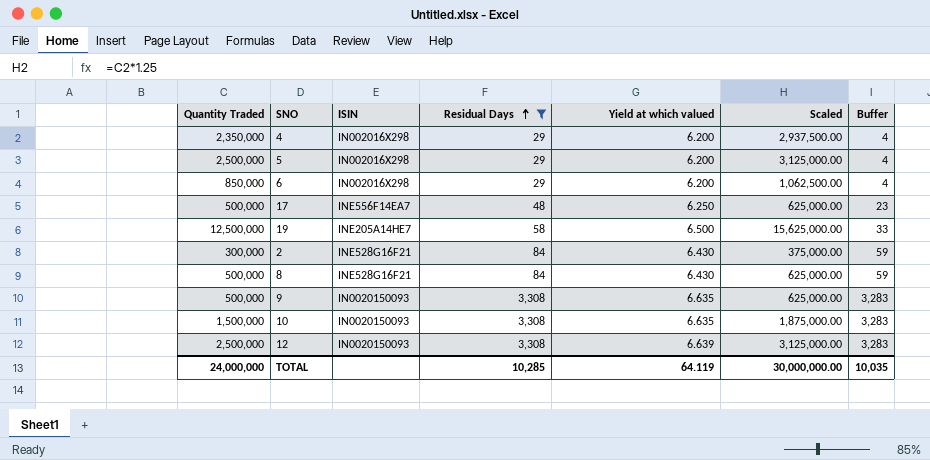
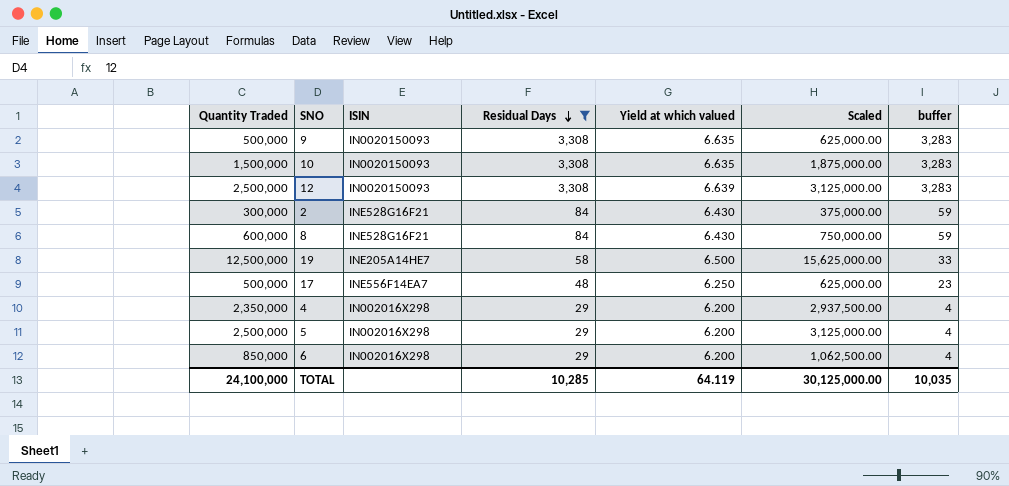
row order: Residual Days ascending -> Residual Days descending
column name: Buffer -> buffer
8 | Quantity Traded: 500,000 -> 600,000
8 | Scaled: 625,000.00 -> 750,000.00
TOTAL | Quantity Traded: 24,000,000 -> 24,100,000
TOTAL | Scaled: 30,000,000.00 -> 30,125,000.00

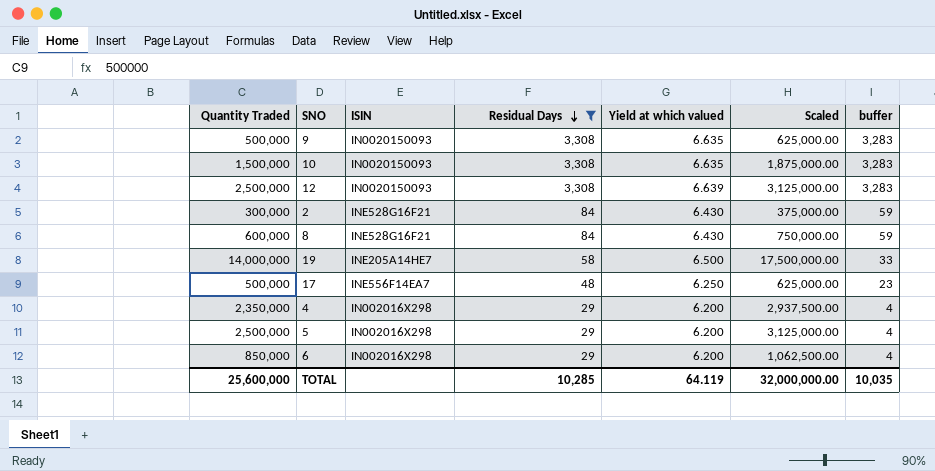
19 | Quantity Traded: 12,500,000 -> 14,000,000
19 | Scaled: 15,625,000.00 -> 17,500,000.00
TOTAL | Quantity Traded: 24,100,000 -> 25,600,000
TOTAL | Scaled: 30,125,000.00 -> 32,000,000.00

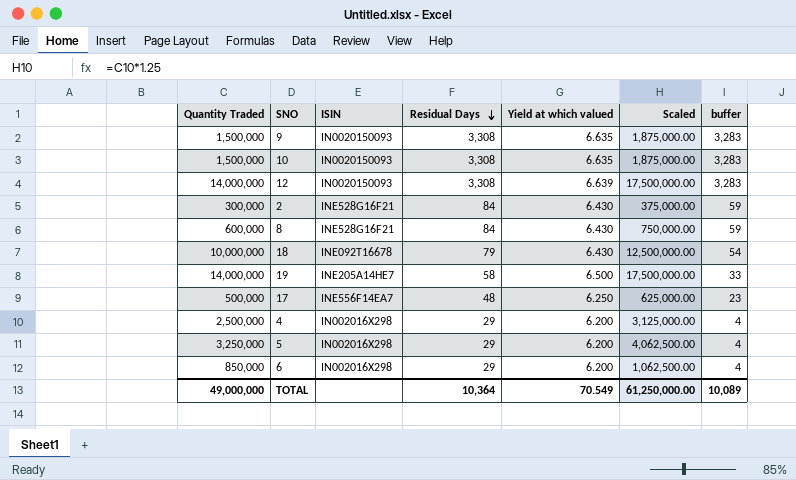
filter: Residual Days != 79 -> none
9 | Quantity Traded: 500,000 -> 1,500,000
9 | Scaled: 625,000.00 -> 1,875,000.00
12 | Quantity Traded: 2,500,000 -> 14,000,000
12 | Scaled: 3,125,000.00 -> 17,500,000.00
4 | Quantity Traded: 2,350,000 -> 2,500,000
4 | Scaled: 2,937,500.00 -> 3,125,000.00
5 | Quantity Traded: 2,500,000 -> 3,250,000
5 | Scaled: 3,125,000.00 -> 4,062,500.00
TOTAL | Quantity Traded: 25,600,000 -> 49,000,000
TOTAL | Residual Days: 10,285 -> 10,364
TOTAL | Yield at which valued: 64.119 -> 70.549
TOTAL | Scaled: 32,000,000.00 -> 61,250,000.00
TOTAL | buffer: 10,035 -> 10,089

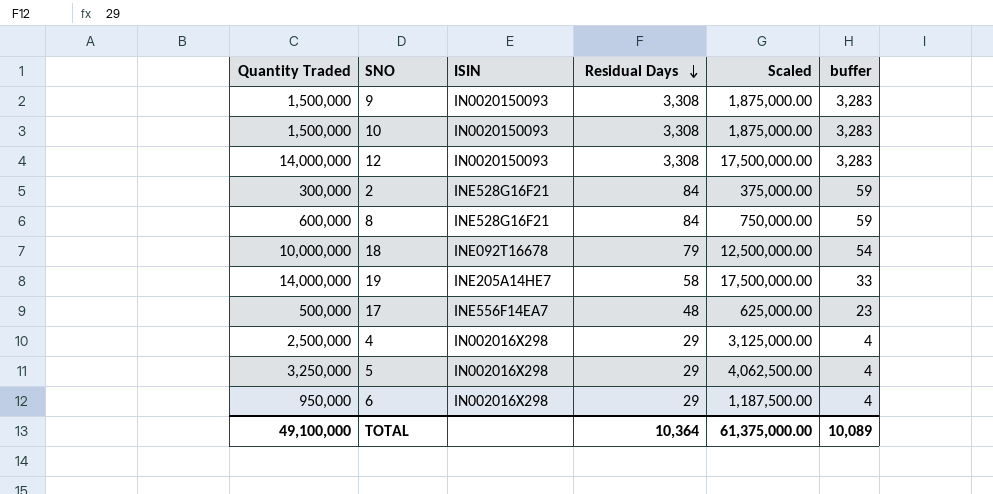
column Yield at which valued | position: 5 -> none
6 | Quantity Traded: 850,000 -> 950,000
6 | Scaled: 1,062,500.00 -> 1,187,500.00
TOTAL | Quantity Traded: 49,000,000 -> 49,100,000
TOTAL | Scaled: 61,250,000.00 -> 61,375,000.00

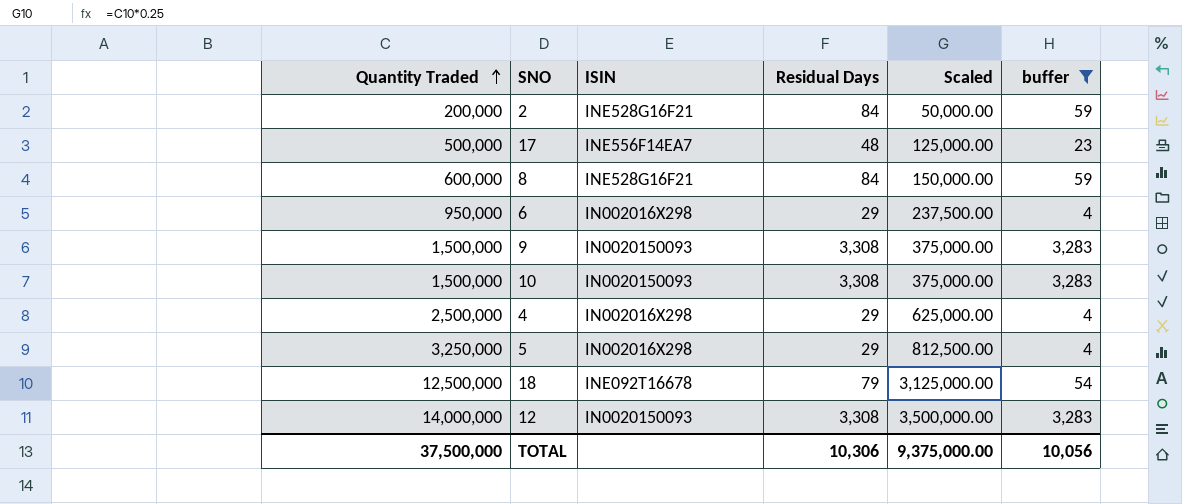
filter: none -> buffer != 33
row order: Residual Days descending -> Quantity Traded ascending
column Scaled | formula: [Quantity Traded] * 1.25 -> [Quantity Traded] * 0.25
2 | Quantity Traded: 300,000 -> 200,000
18 | Quantity Traded: 10,000,000 -> 12,500,000
TOTAL | Quantity Traded: 49,100,000 -> 37,500,000
TOTAL | Residual Days: 10,364 -> 10,306
TOTAL | Scaled: 61,375,000.00 -> 9,375,000.00
TOTAL | buffer: 10,089 -> 10,056

